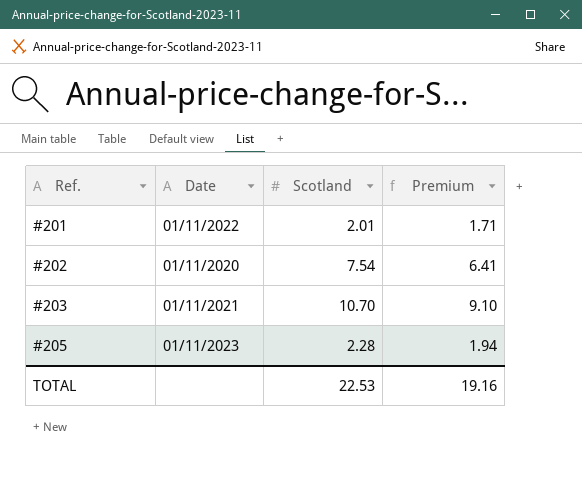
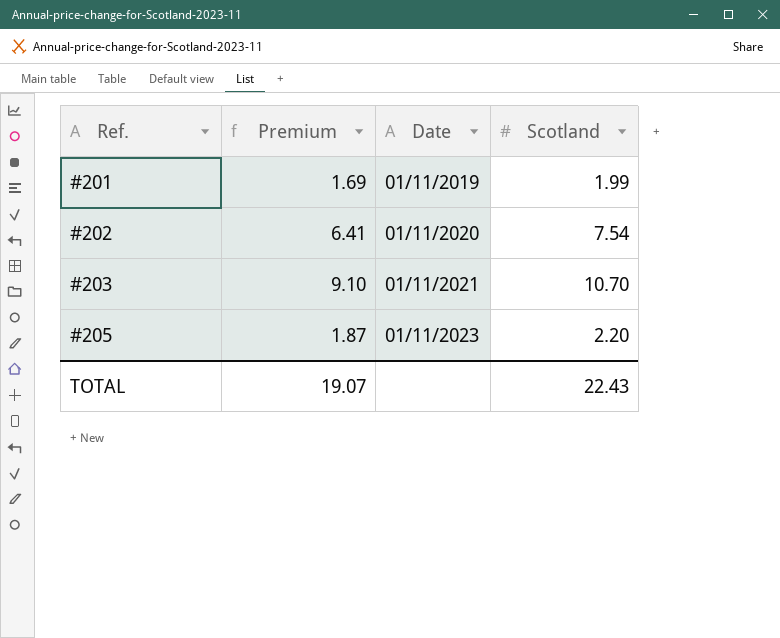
column Premium | position: 4 -> 2
#201 | Premium: 1.71 -> 1.69
#201 | Date: 01/11/2022 -> 01/11/2019
#201 | Scotland: 2.01 -> 1.99
#205 | Premium: 1.94 -> 1.87
#205 | Scotland: 2.28 -> 2.20
TOTAL | Premium: 19.16 -> 19.07
TOTAL | Scotland: 22.53 -> 22.43

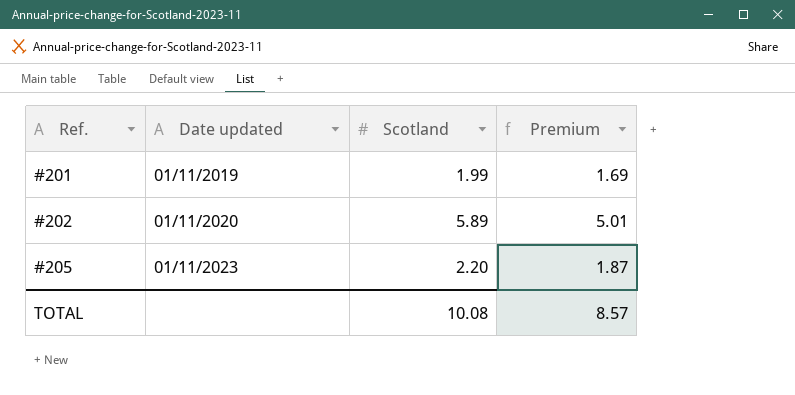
column name: Date -> Date updated
column Premium | position: 2 -> 4
row #203: 9.10 | 01/11/2021 | 10.70 -> none
#202 | Scotland: 7.54 -> 5.89
#202 | Premium: 6.41 -> 5.01
TOTAL | Scotland: 22.43 -> 10.08
TOTAL | Premium: 19.07 -> 8.57

